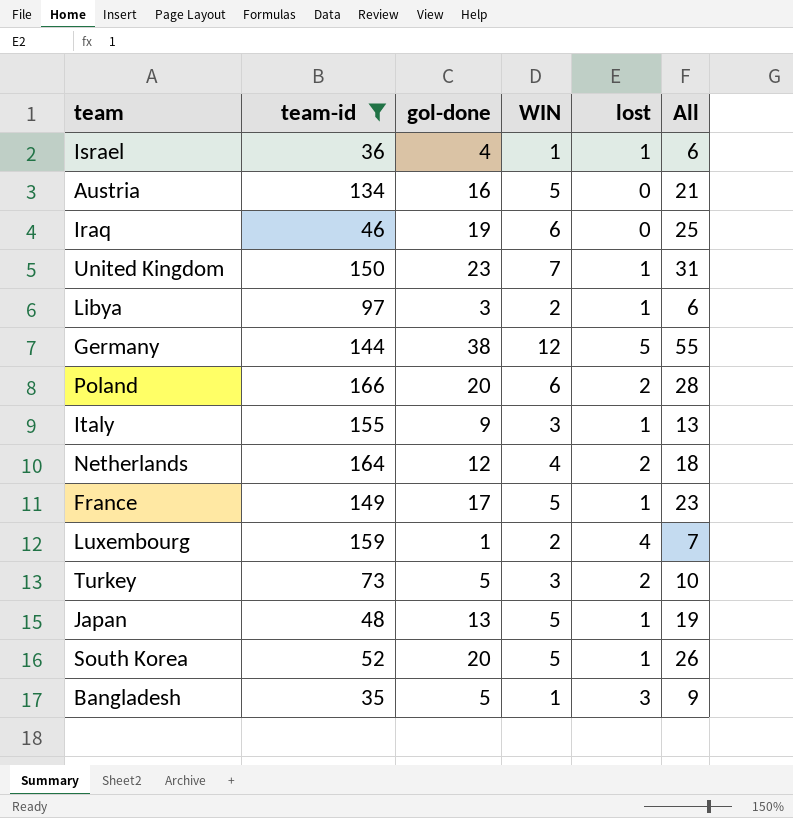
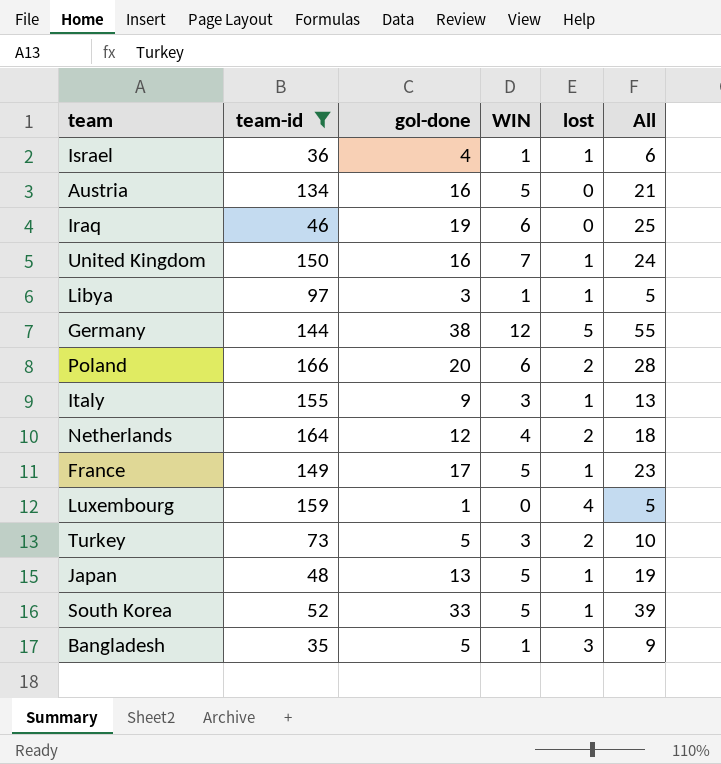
United Kingdom | gol-done: 23 -> 16
United Kingdom | All: 31 -> 24
Libya | WIN: 2 -> 1
Libya | All: 6 -> 5
Luxembourg | WIN: 2 -> 0
Luxembourg | All: 7 -> 5
South Korea | gol-done: 20 -> 33
South Korea | All: 26 -> 39

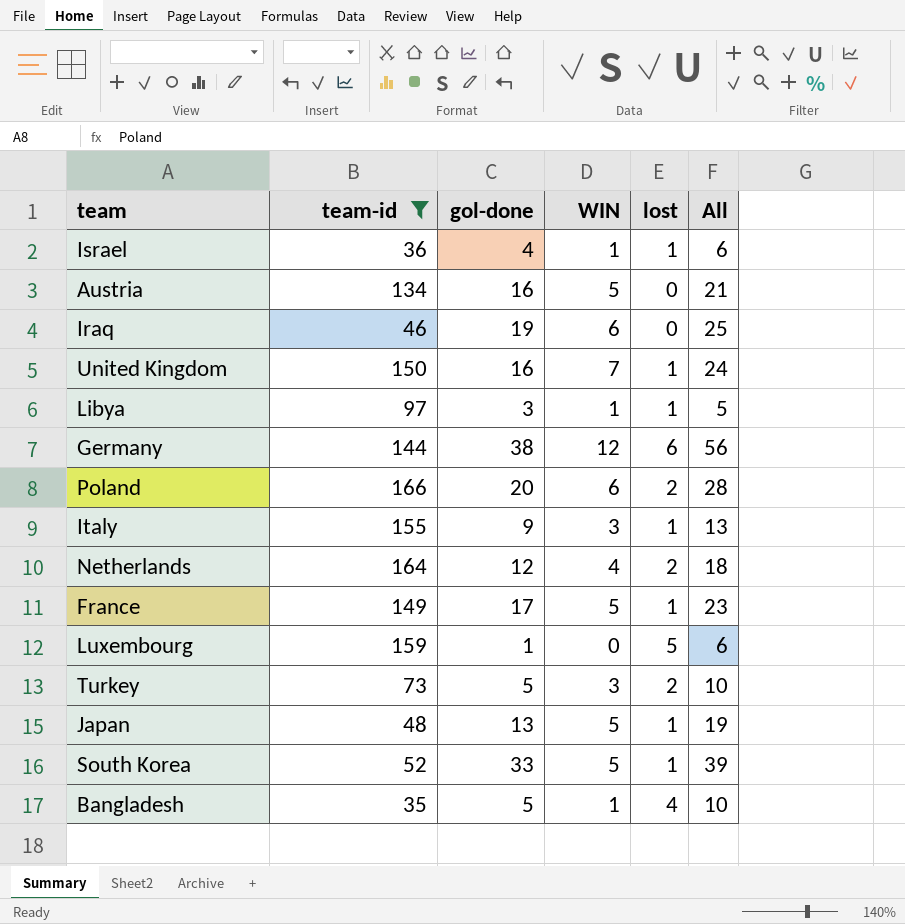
Germany | lost: 5 -> 6
Germany | All: 55 -> 56
Luxembourg | lost: 4 -> 5
Luxembourg | All: 5 -> 6
Bangladesh | lost: 3 -> 4
Bangladesh | All: 9 -> 10

